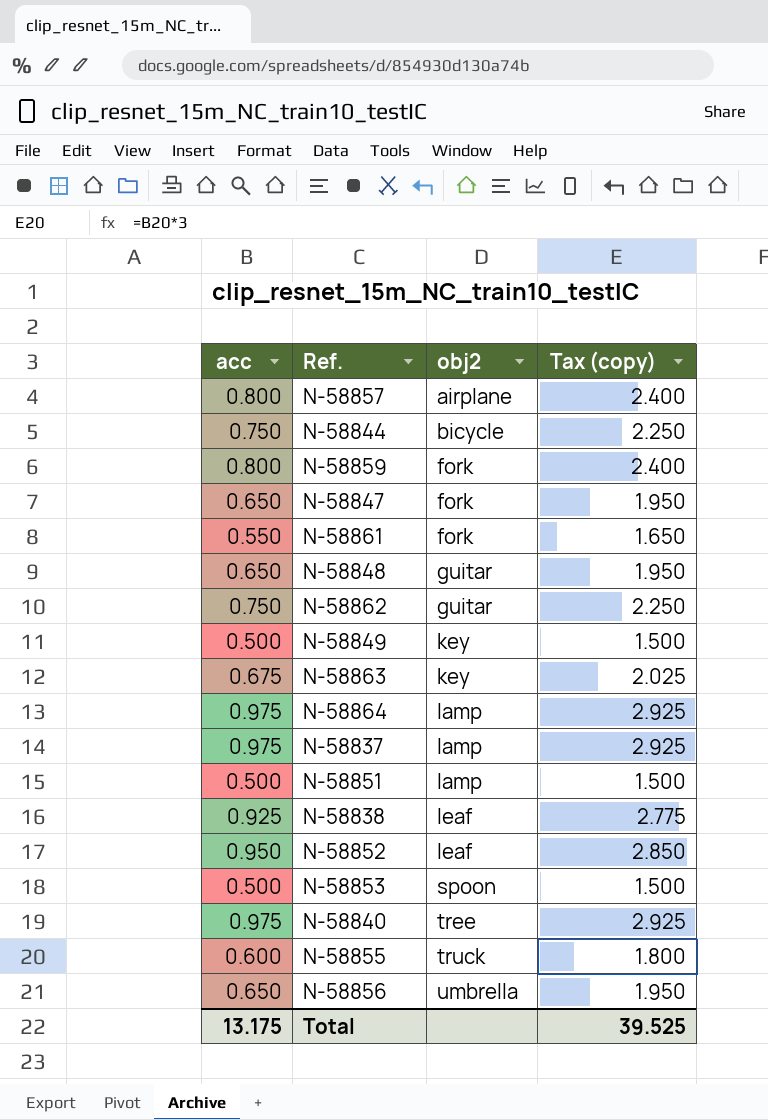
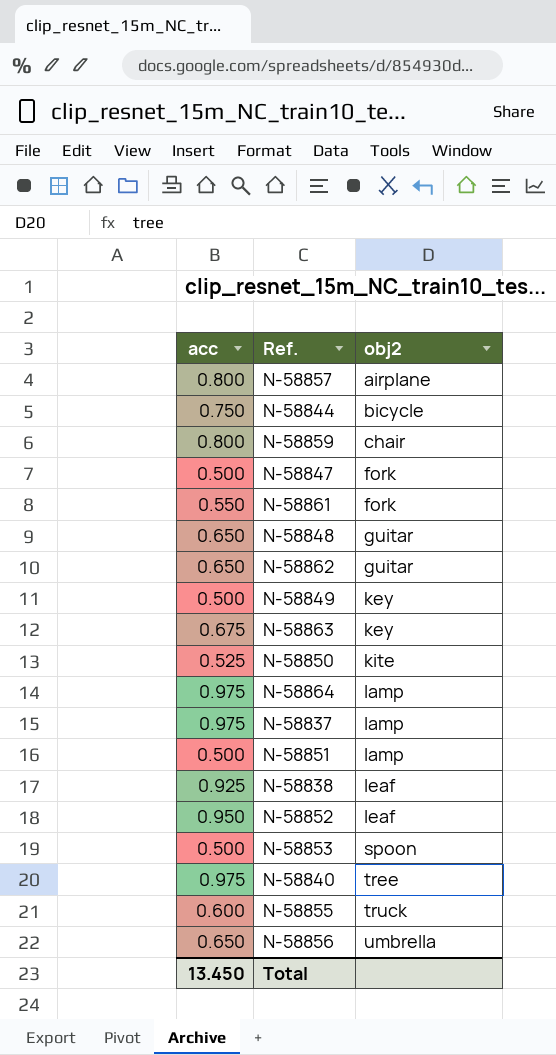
column Tax (copy) | formula: [acc] * 3 -> none
N-58859 | obj2: fork -> chair
N-58847 | acc: 0.650 -> 0.500
N-58862 | acc: 0.750 -> 0.650
row N-58850: none -> 0.525 | kite
Total | acc: 13.175 -> 13.450

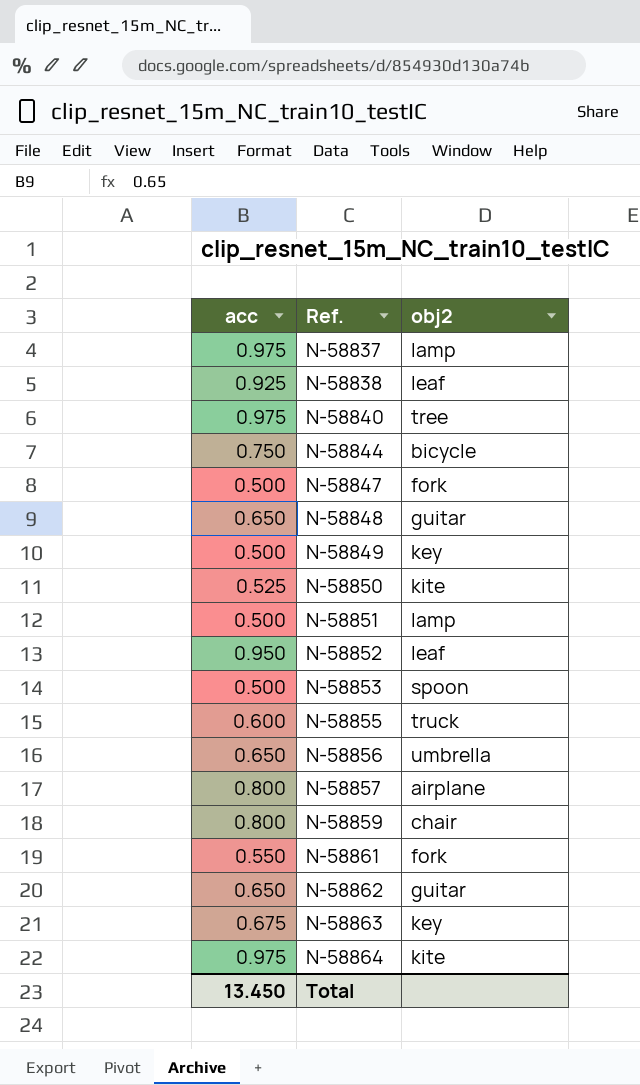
row order: obj2 ascending -> Ref. ascending
N-58864 | obj2: lamp -> kite

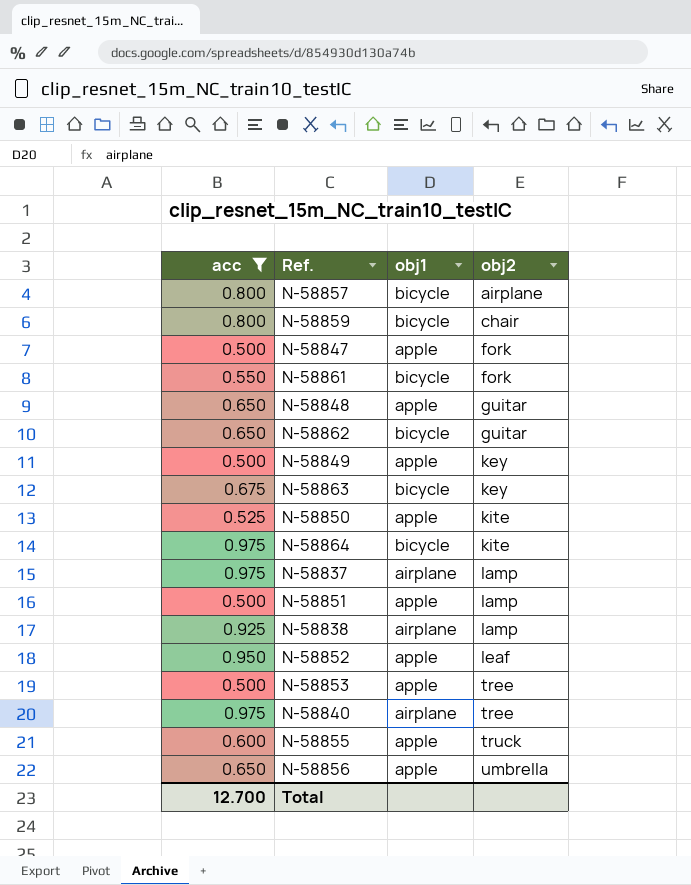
filter: none -> acc != 0.750
row order: Ref. ascending -> obj2 ascending
column obj1 | position: none -> 3
N-58838 | obj2: leaf -> lamp
N-58853 | obj2: spoon -> tree
Total | acc: 13.450 -> 12.700

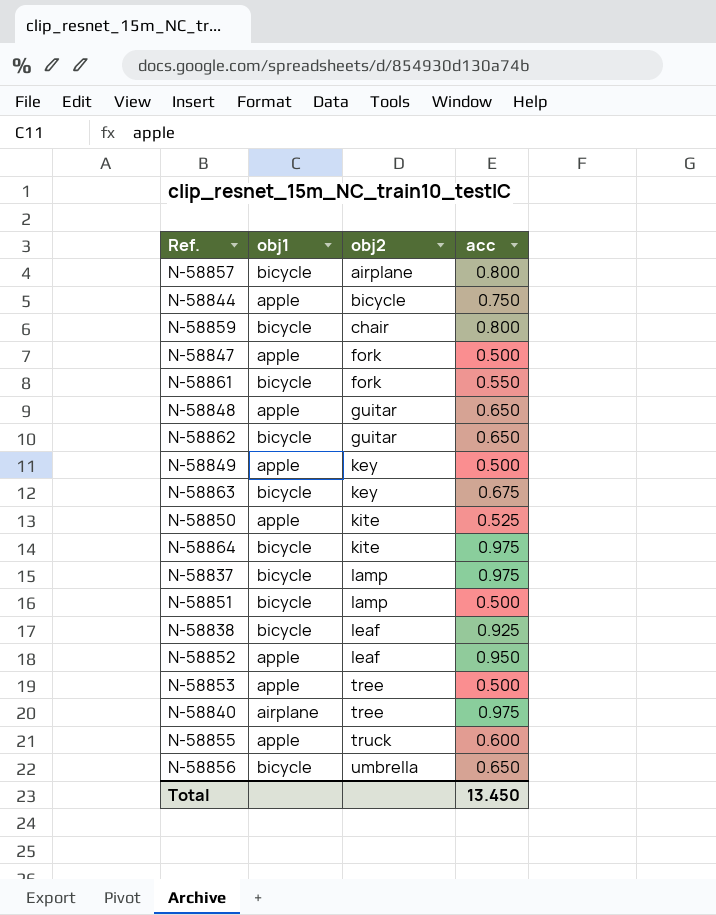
filter: acc != 0.750 -> none
column acc | position: 1 -> 4
N-58837 | obj1: airplane -> bicycle
N-58851 | obj1: apple -> bicycle
N-58838 | obj1: airplane -> bicycle
N-58838 | obj2: lamp -> leaf
N-58856 | obj1: apple -> bicycle
Total | acc: 12.700 -> 13.450

